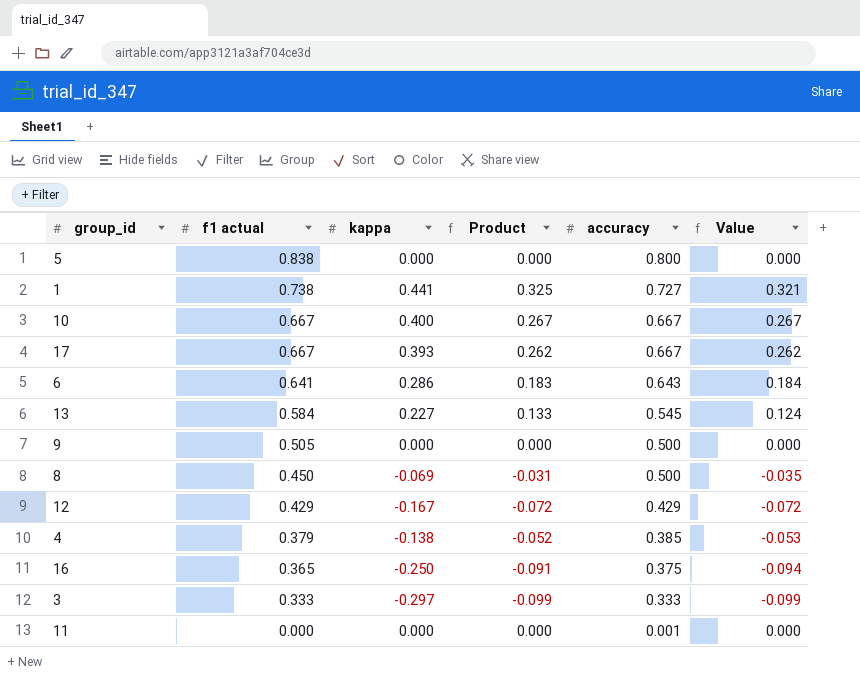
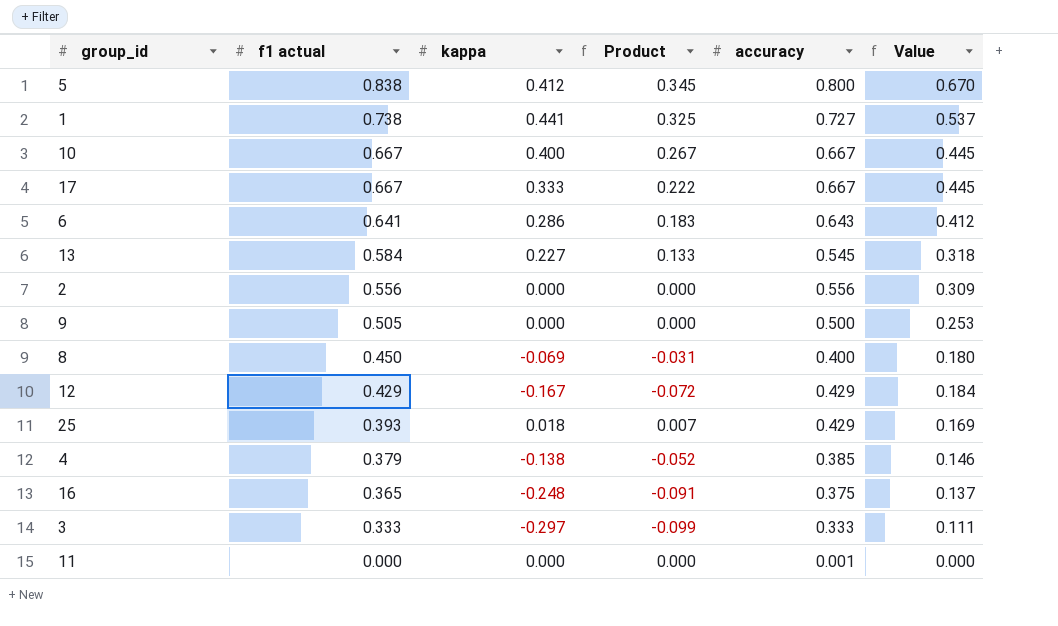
column Value | formula: [kappa] * [accuracy] -> [f1 actual] * [accuracy]
5 | kappa: 0.000 -> 0.412
5 | Product: 0.000 -> 0.345
17 | kappa: 0.393 -> 0.333
17 | Product: 0.262 -> 0.222
row 2: none -> 0.556 | 0.000 | 0.000 | 0.556 | 0.309
8 | accuracy: 0.500 -> 0.400
row 25: none -> 0.393 | 0.018 | 0.007 | 0.429 | 0.169
16 | kappa: -0.250 -> -0.248

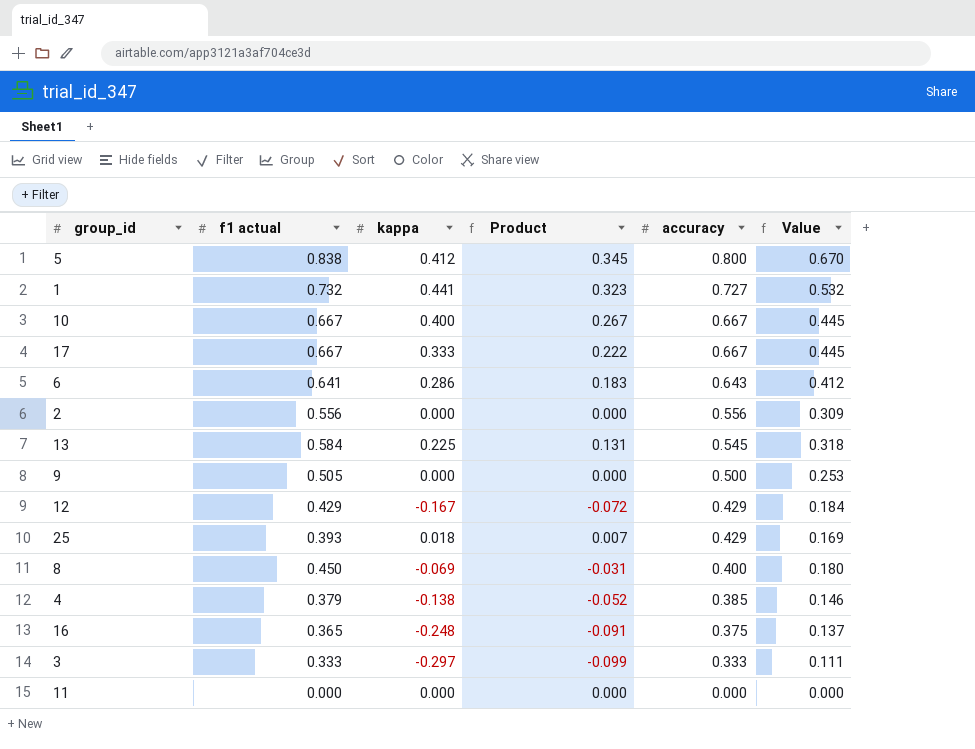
row order: f1 actual descending -> accuracy descending
1 | f1 actual: 0.738 -> 0.732
1 | Product: 0.325 -> 0.323
1 | Value: 0.537 -> 0.532
13 | kappa: 0.227 -> 0.225
13 | Product: 0.133 -> 0.131
11 | accuracy: 0.001 -> 0.000

